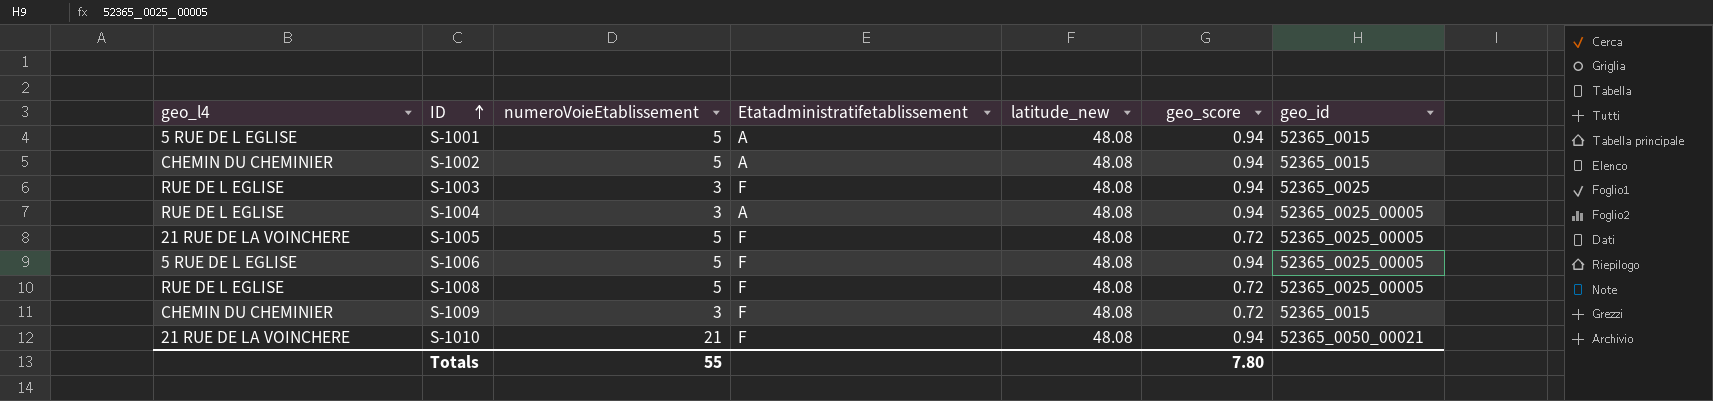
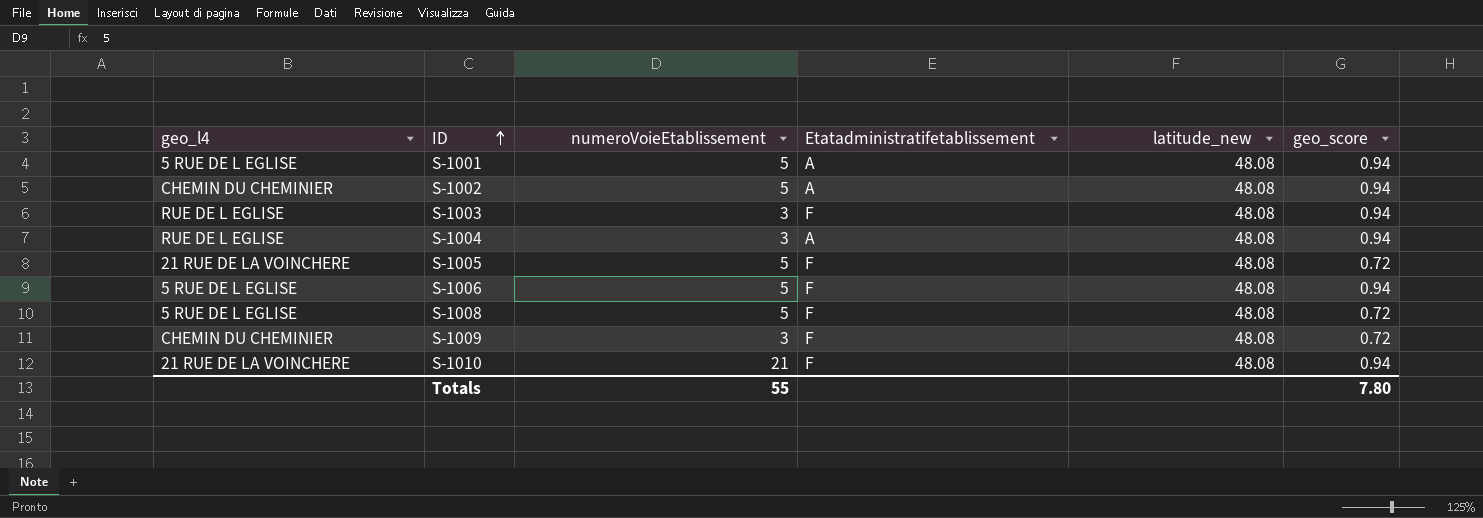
column geo_id | position: 7 -> none
S-1008 | geo_l4: RUE DE L EGLISE -> 5 RUE DE L EGLISE

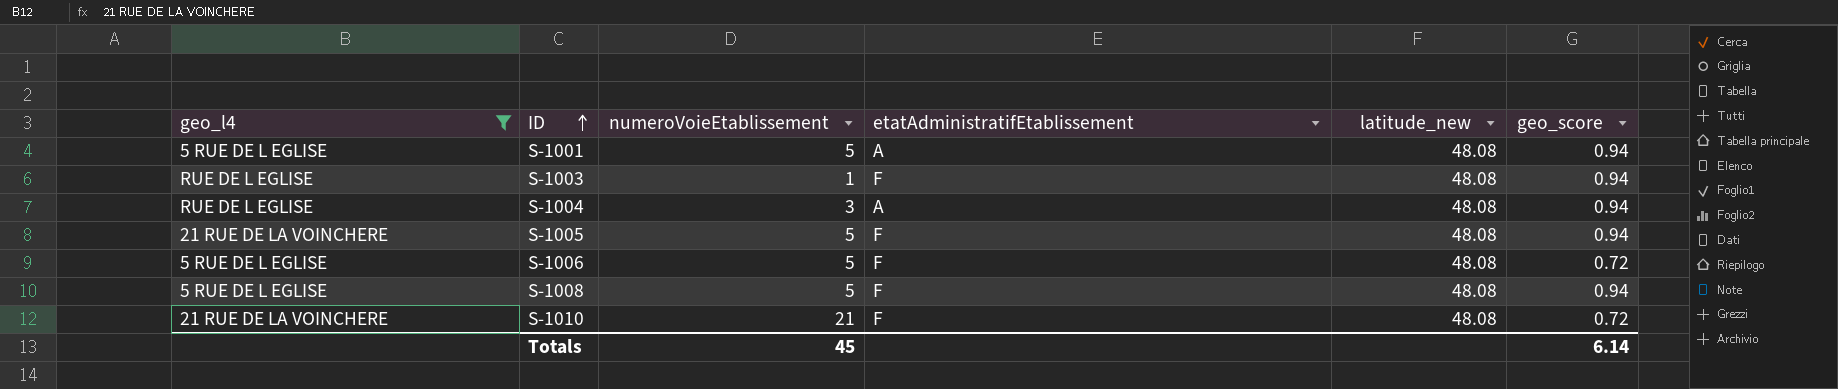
filter: none -> geo_l4 != CHEMIN DU CHEMINIER
column name: Etatadministratifetablissement -> etatAdministratifEtablissement
S-1003 | numeroVoieEtablissement: 3 -> 1
S-1005 | geo_score: 0.72 -> 0.94
S-1006 | geo_score: 0.94 -> 0.72
S-1008 | geo_score: 0.72 -> 0.94
S-1010 | geo_score: 0.94 -> 0.72
Totals | numeroVoieEtablissement: 55 -> 45
Totals | geo_score: 7.80 -> 6.14

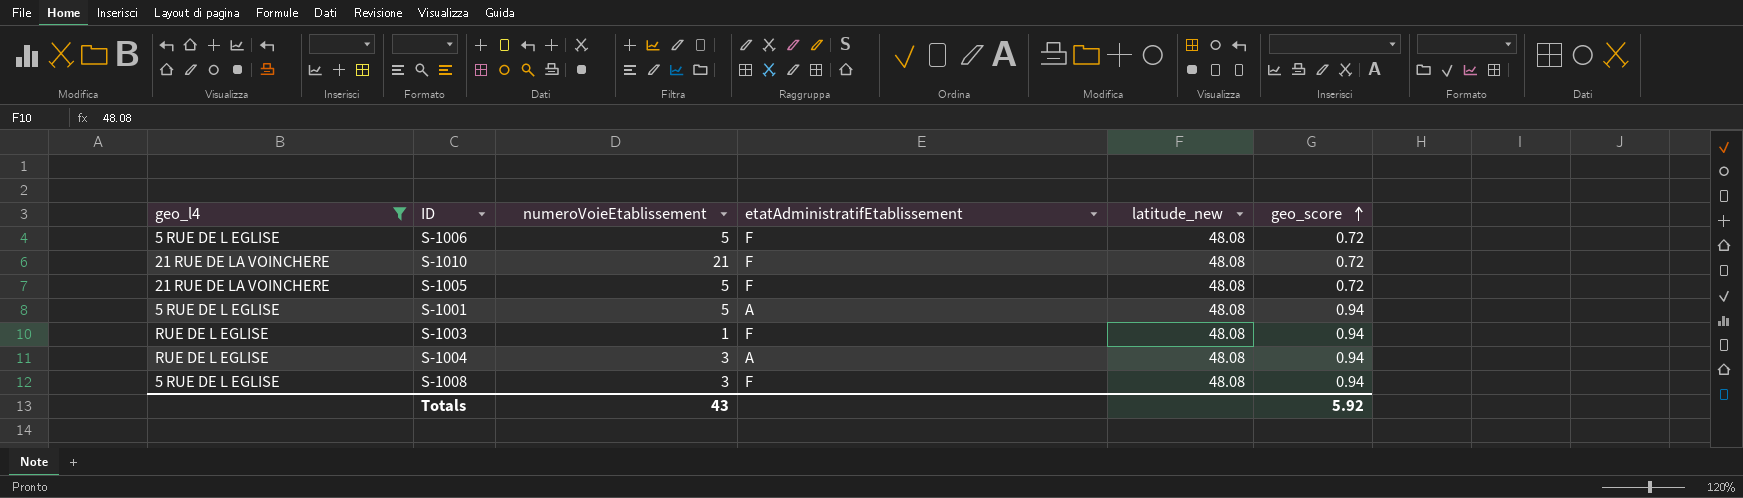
row order: ID ascending -> geo_score ascending
S-1005 | geo_score: 0.94 -> 0.72
S-1008 | numeroVoieEtablissement: 5 -> 3
Totals | numeroVoieEtablissement: 45 -> 43
Totals | geo_score: 6.14 -> 5.92

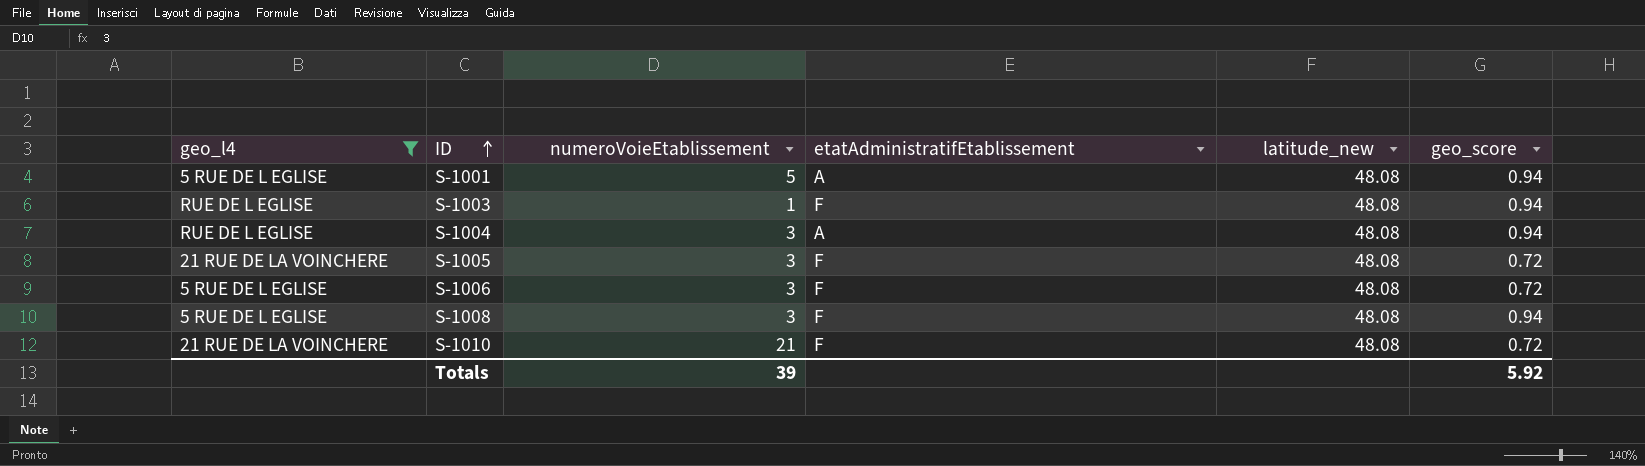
row order: geo_score ascending -> ID ascending
S-1005 | numeroVoieEtablissement: 5 -> 3
S-1006 | numeroVoieEtablissement: 5 -> 3
Totals | numeroVoieEtablissement: 43 -> 39

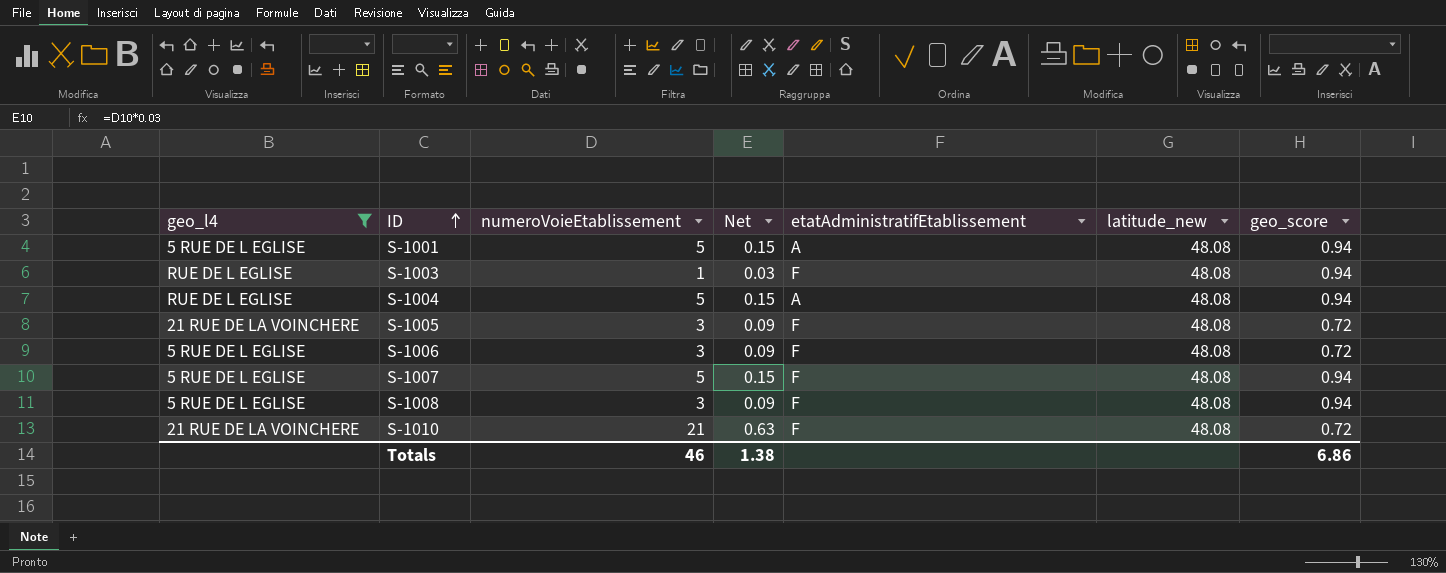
column Net | formula: none -> [numeroVoieEtablissement] * 0.03
S-1004 | numeroVoieEtablissement: 3 -> 5
row S-1007: none -> 5 RUE DE L EGLISE | 5 | 0.15 | F | 48.08 | 0.94
Totals | numeroVoieEtablissement: 39 -> 46
Totals | geo_score: 5.92 -> 6.86

